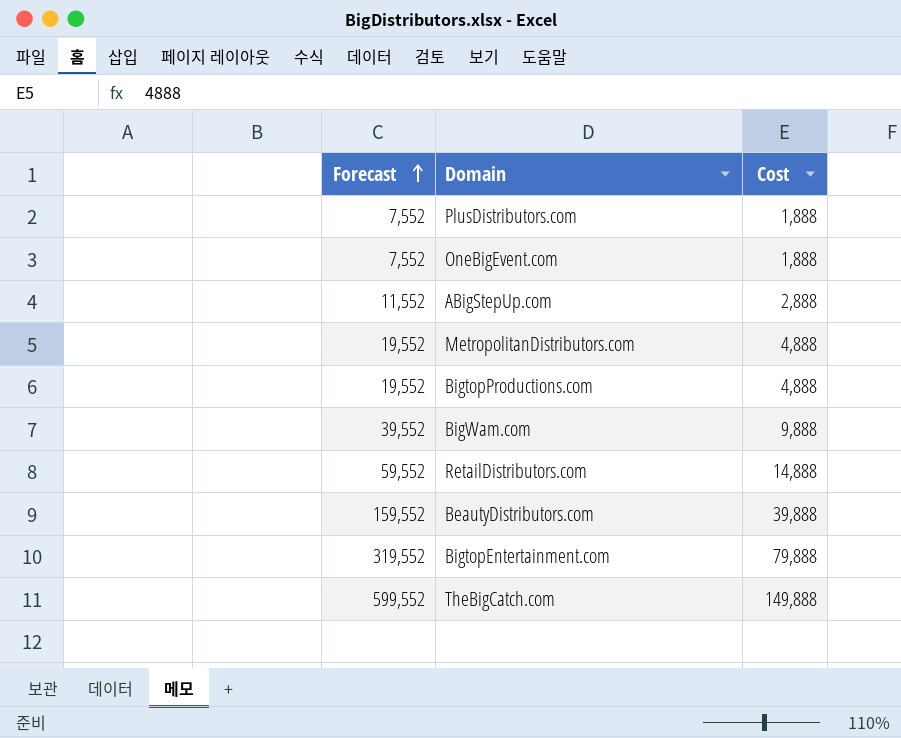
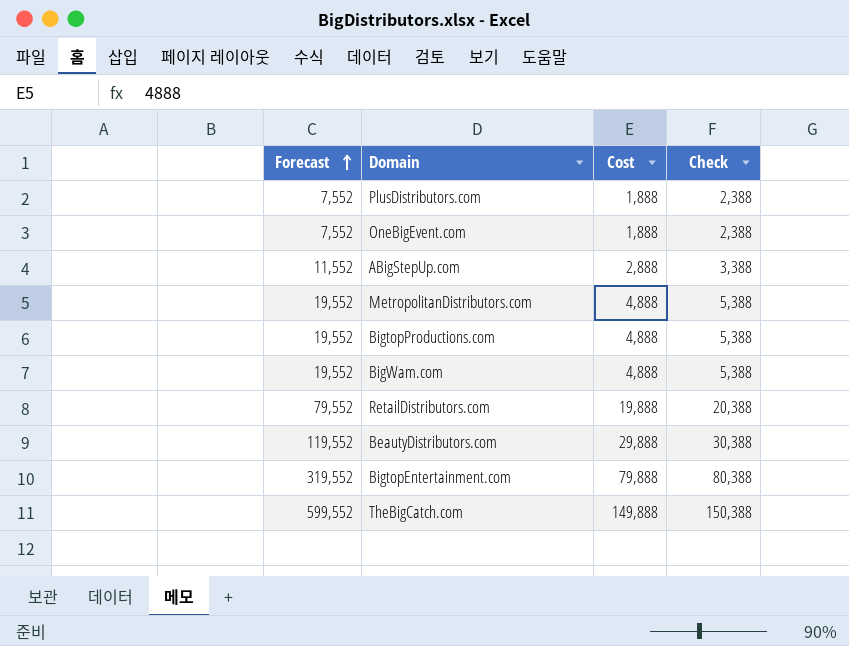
column Check | formula: none -> [Cost] + 500
BigWam.com | Forecast: 39,552 -> 19,552
BigWam.com | Cost: 9,888 -> 4,888
RetailDistributors.com | Forecast: 59,552 -> 79,552
RetailDistributors.com | Cost: 14,888 -> 19,888
BeautyDistributors.com | Forecast: 159,552 -> 119,552
BeautyDistributors.com | Cost: 39,888 -> 29,888

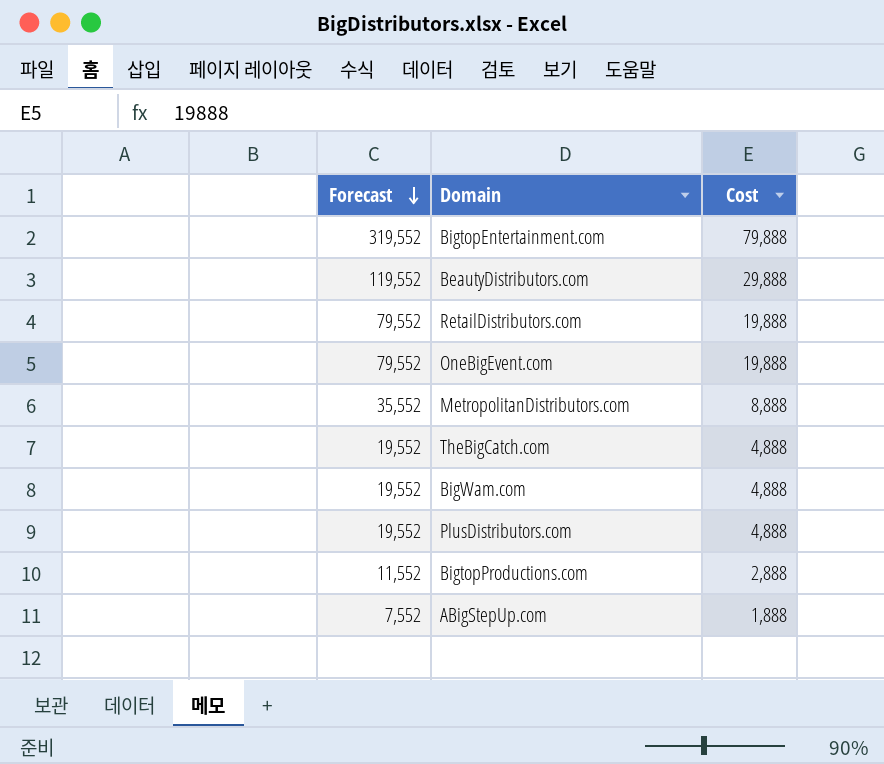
row order: Forecast ascending -> Forecast descending
column Check | formula: [Cost] + 500 -> none
OneBigEvent.com | Forecast: 7,552 -> 79,552
OneBigEvent.com | Cost: 1,888 -> 19,888
MetropolitanDistributors.com | Forecast: 19,552 -> 35,552
MetropolitanDistributors.com | Cost: 4,888 -> 8,888
TheBigCatch.com | Forecast: 599,552 -> 19,552
TheBigCatch.com | Cost: 149,888 -> 4,888
PlusDistributors.com | Forecast: 7,552 -> 19,552
PlusDistributors.com | Cost: 1,888 -> 4,888
BigtopProductions.com | Forecast: 19,552 -> 11,552
BigtopProductions.com | Cost: 4,888 -> 2,888
ABigStepUp.com | Forecast: 11,552 -> 7,552
ABigStepUp.com | Cost: 2,888 -> 1,888

